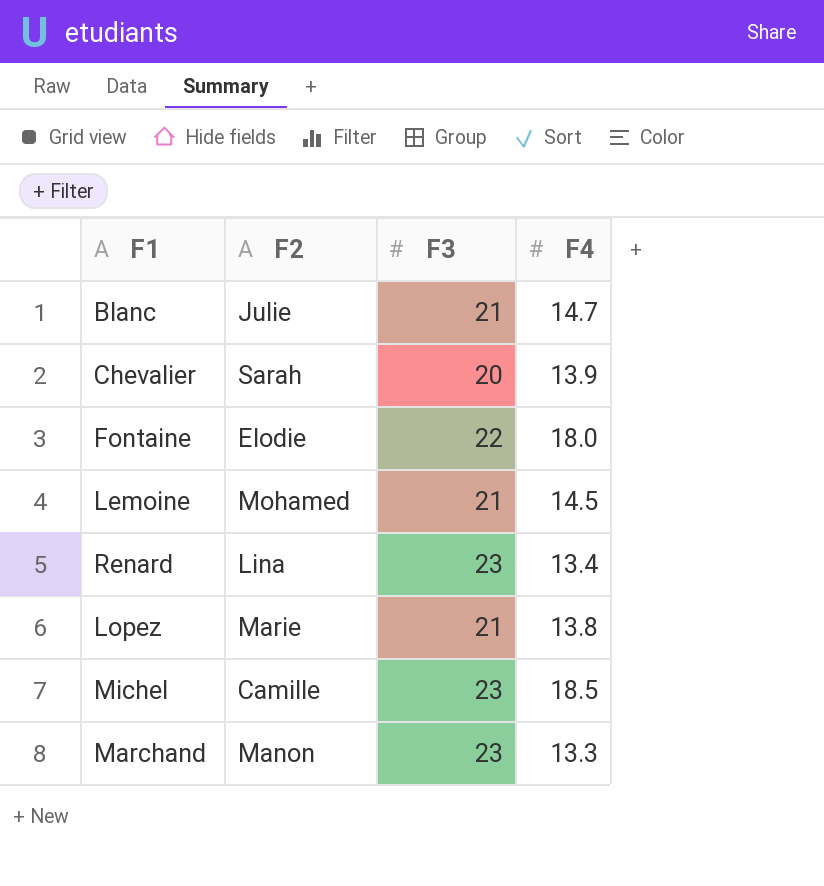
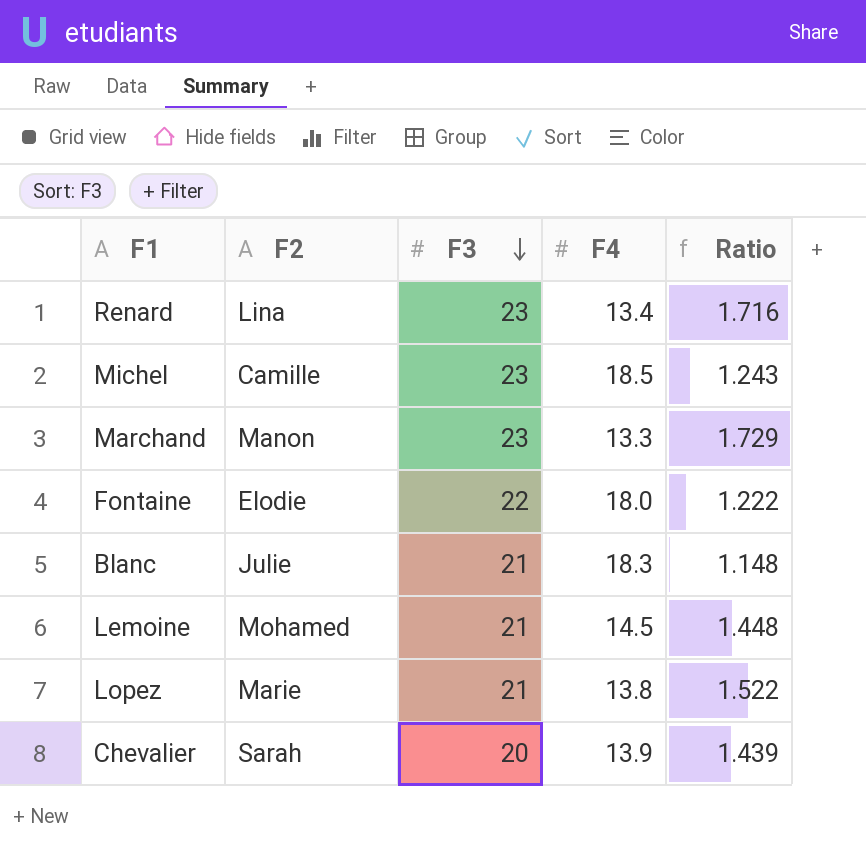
row order: none -> F3 descending
column Ratio | formula: none -> [F3] / [F4]
Blanc | F4: 14.7 -> 18.3

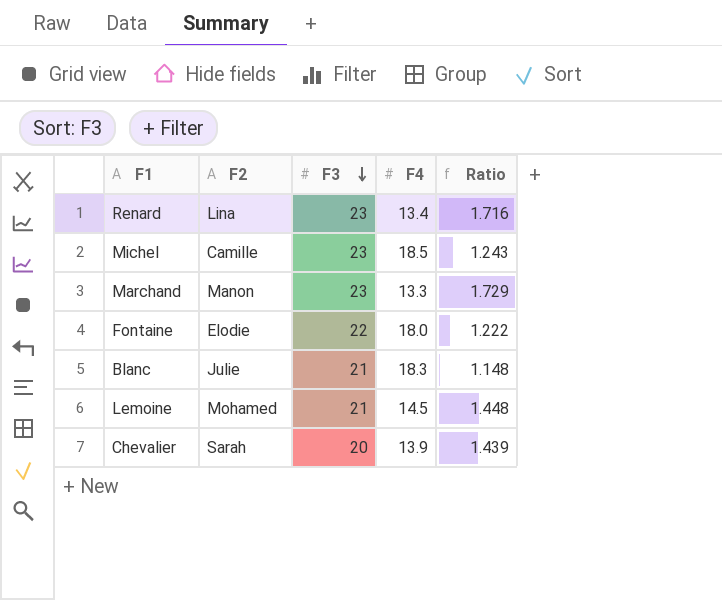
row Lopez: Marie | 21 | 13.8 | 1.522 -> none

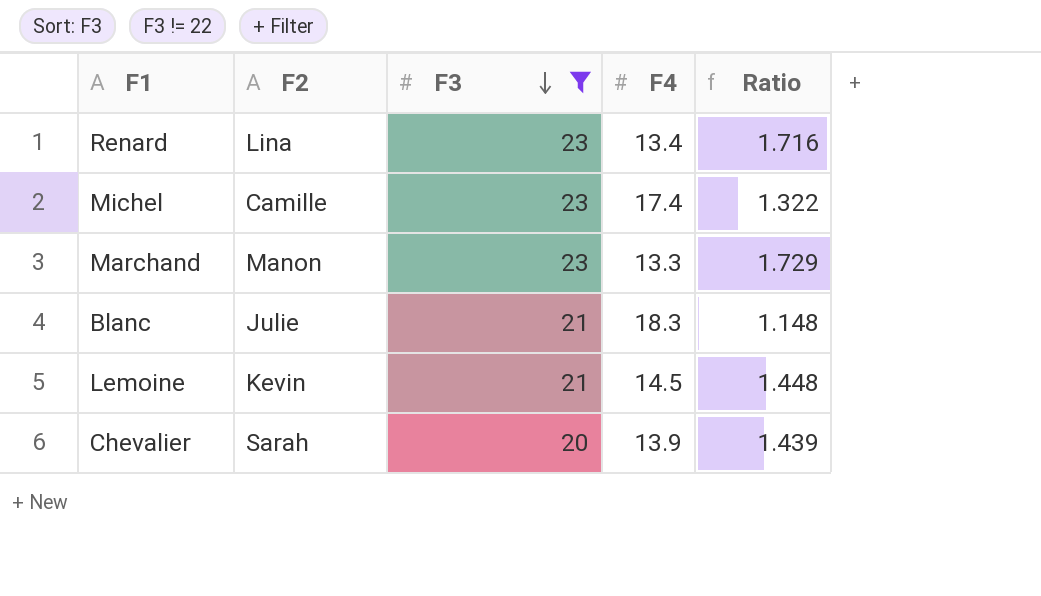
filter: none -> F3 != 22
Michel | F4: 18.5 -> 17.4
Michel | Ratio: 1.243 -> 1.322
Lemoine | F2: Mohamed -> Kevin

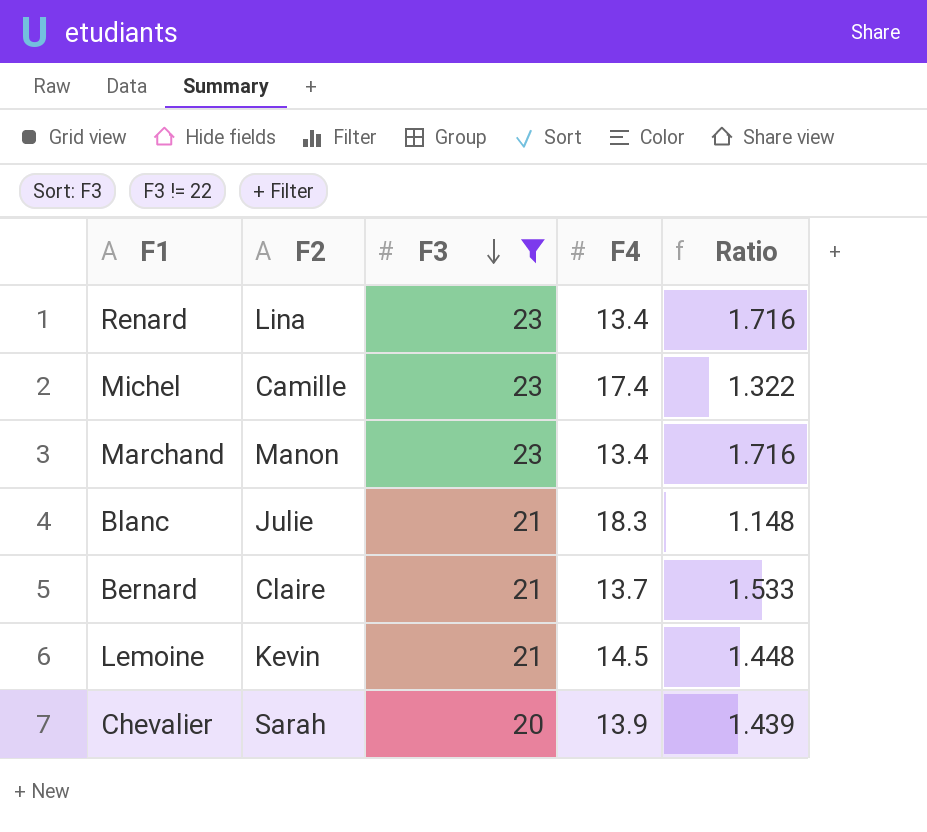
Marchand | F4: 13.3 -> 13.4
Marchand | Ratio: 1.729 -> 1.716
row Bernard: none -> Claire | 21 | 13.7 | 1.533

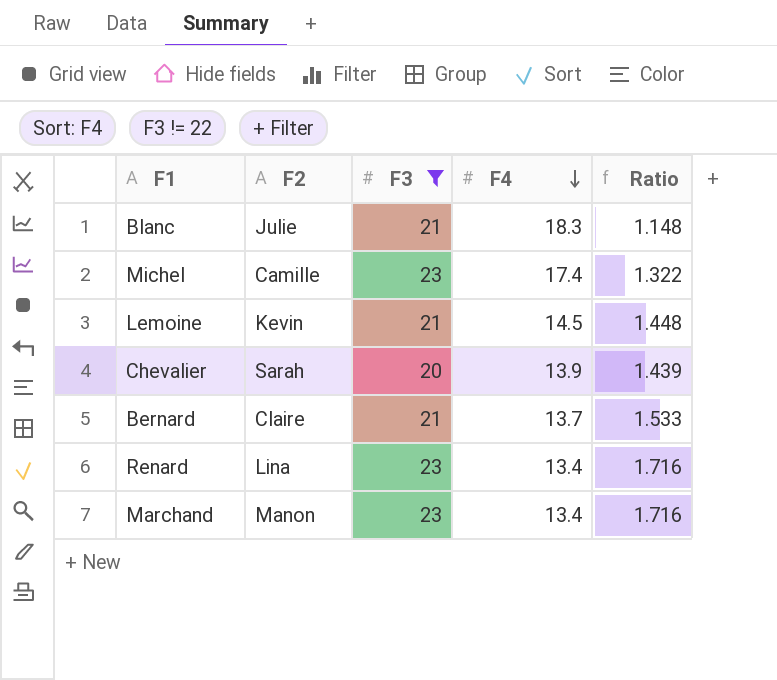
row order: F3 descending -> F4 descending

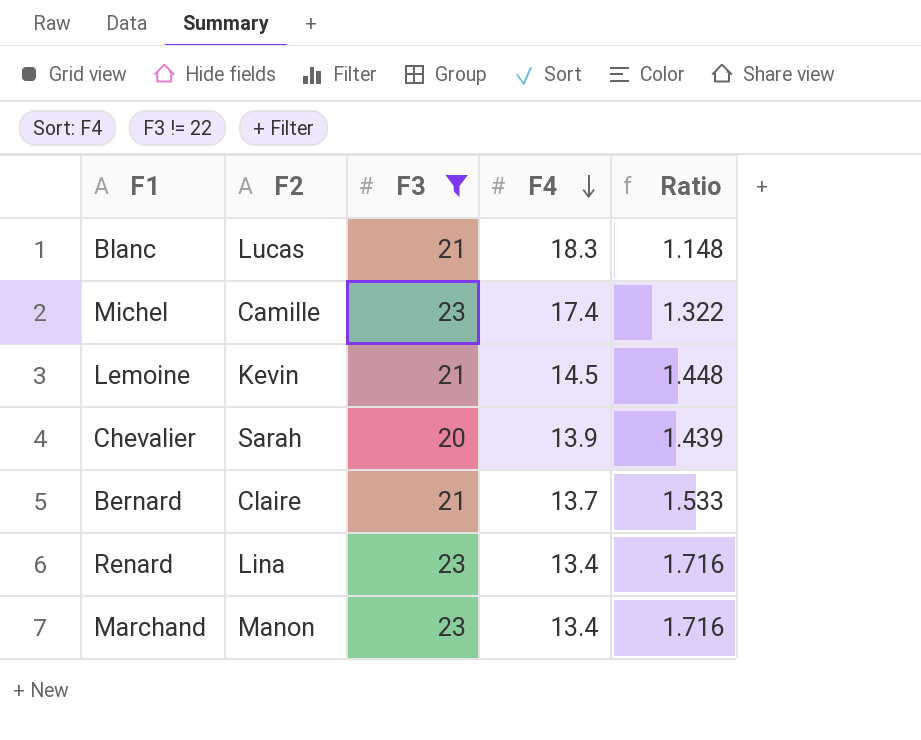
Blanc | F2: Julie -> Lucas

